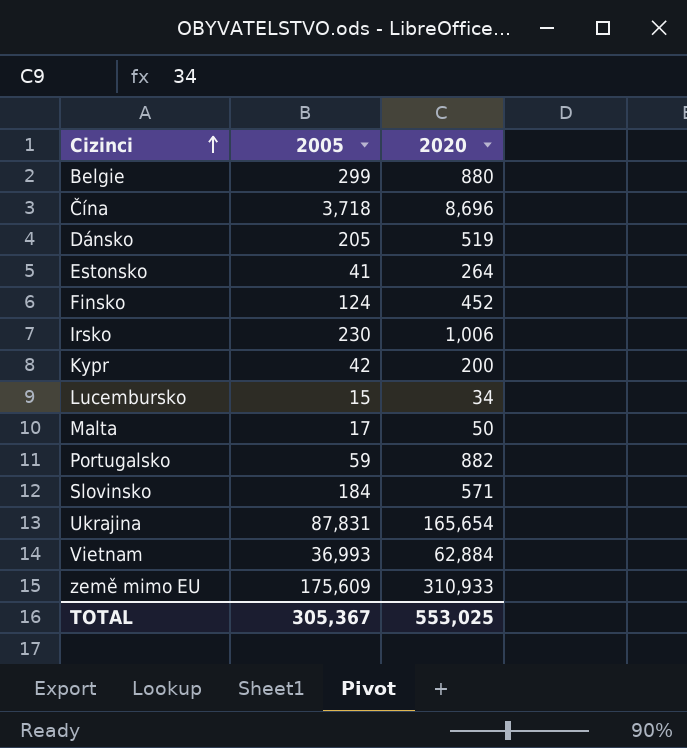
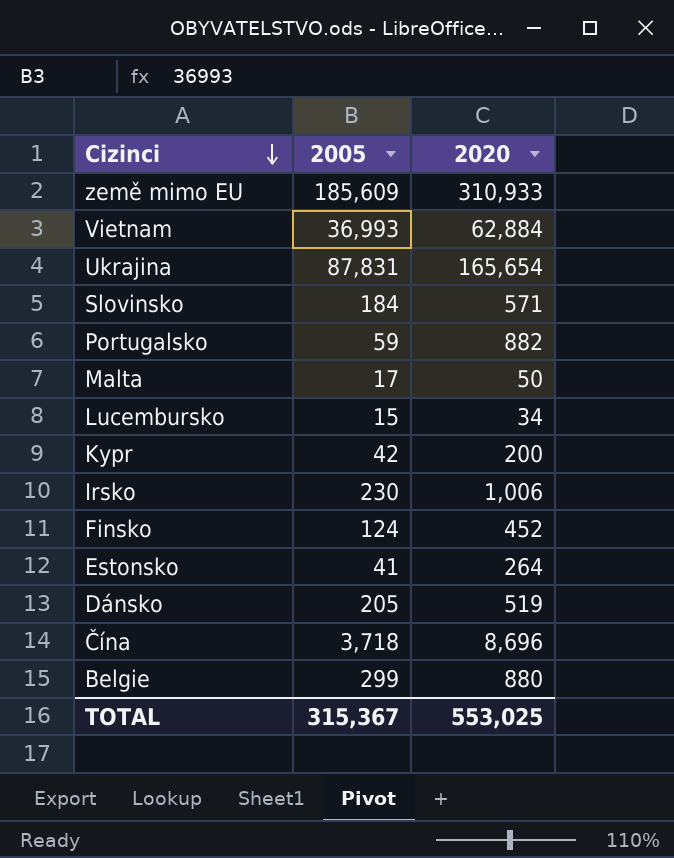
row order: Cizinci ascending -> Cizinci descending
země mimo EU | 2005: 175,609 -> 185,609
TOTAL | 2005: 305,367 -> 315,367

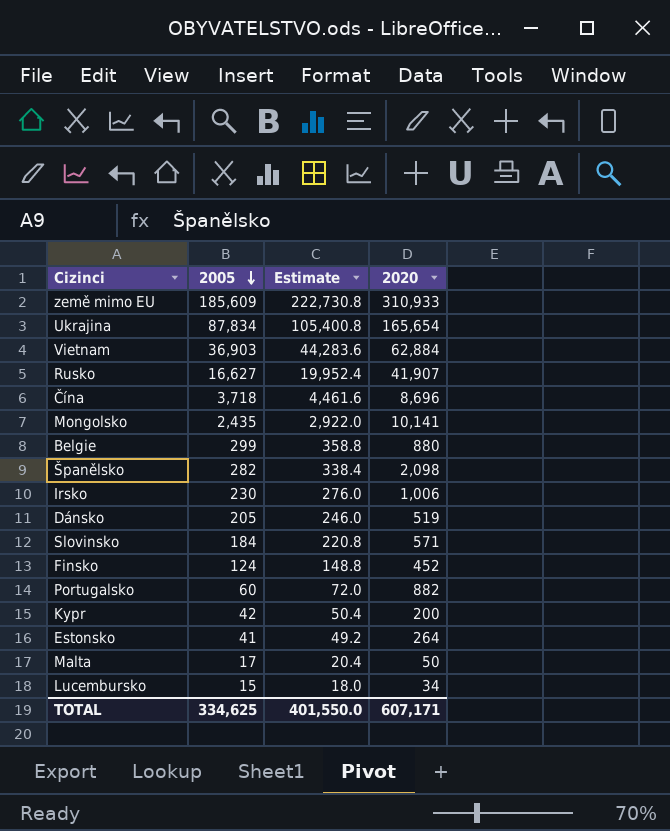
row order: Cizinci descending -> 2005 descending
column Estimate | formula: none -> [2005] * 1.2
Ukrajina | 2005: 87,831 -> 87,834
Vietnam | 2005: 36,993 -> 36,903
row Rusko: none -> 16,627 | 19,952.4 | 41,907
row Mongolsko: none -> 2,435 | 2,922.0 | 10,141
row Španělsko: none -> 282 | 338.4 | 2,098
Portugalsko | 2005: 59 -> 60
TOTAL | 2005: 315,367 -> 334,625
TOTAL | 2020: 553,025 -> 607,171

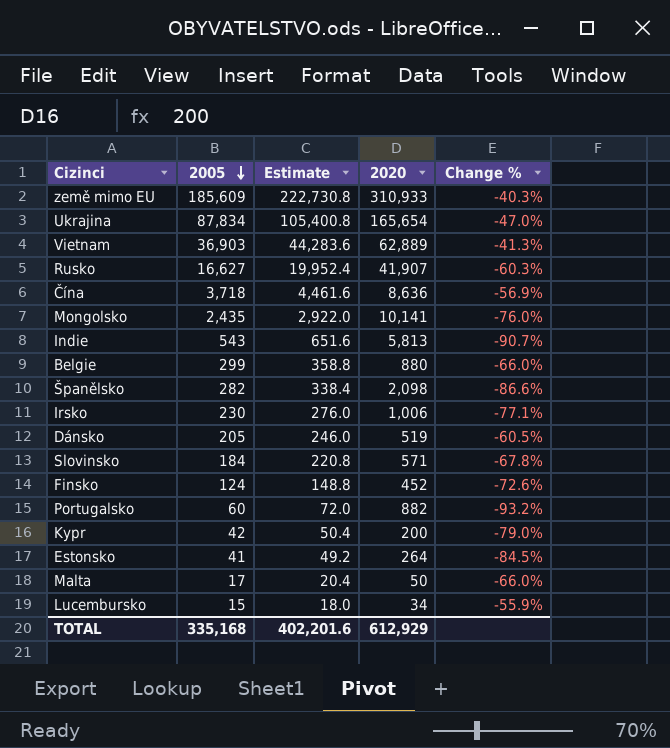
column Change % | formula: none -> ([2005] - [2020]) / [2020]
Vietnam | 2020: 62,884 -> 62,889
Čína | 2020: 8,696 -> 8,636
row Indie: none -> 543 | 651.6 | 5,813 | -90.7%
TOTAL | 2005: 334,625 -> 335,168
TOTAL | Estimate: 401,550.0 -> 402,201.6
TOTAL | 2020: 607,171 -> 612,929

